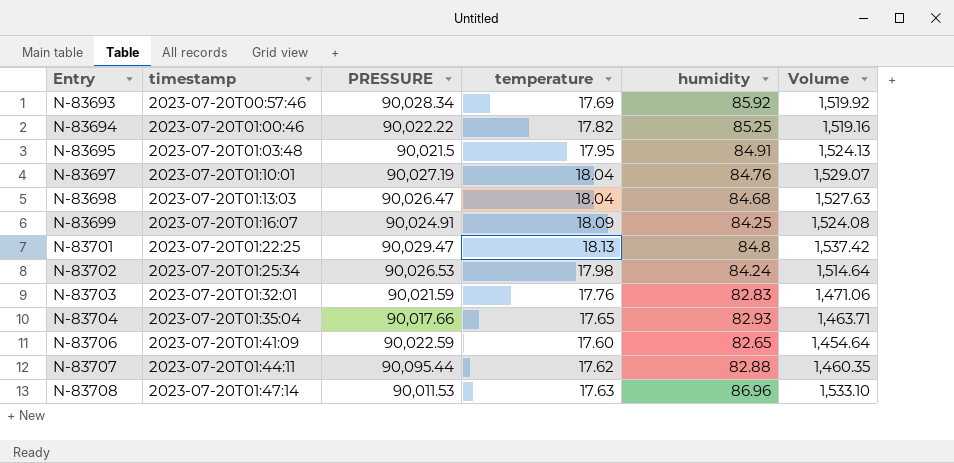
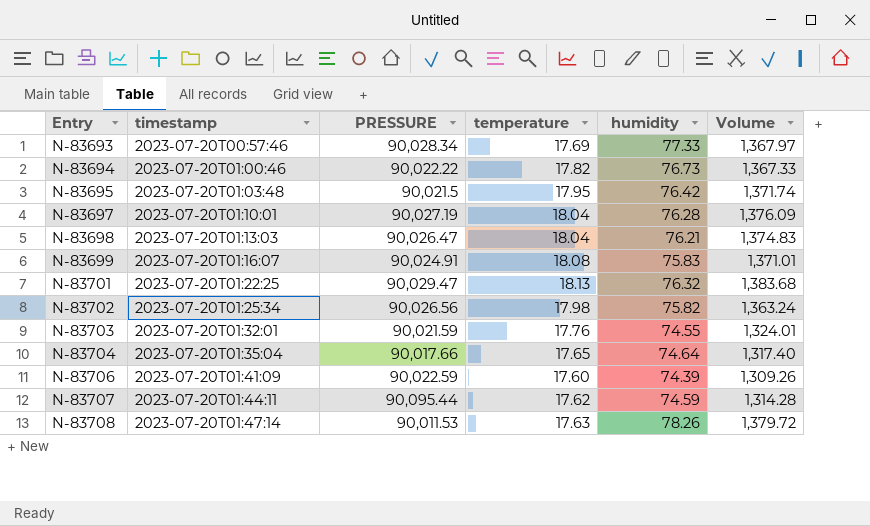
N-83693 | humidity: 85.92 -> 77.33
N-83693 | Volume: 1,519.92 -> 1,367.97
N-83694 | humidity: 85.25 -> 76.73
N-83694 | Volume: 1,519.16 -> 1,367.33
N-83695 | humidity: 84.91 -> 76.42
N-83695 | Volume: 1,524.13 -> 1,371.74
N-83697 | humidity: 84.76 -> 76.28
N-83697 | Volume: 1,529.07 -> 1,376.09
N-83698 | humidity: 84.68 -> 76.21
N-83698 | Volume: 1,527.63 -> 1,374.83
N-83699 | temperature: 18.09 -> 18.08
N-83699 | humidity: 84.25 -> 75.83
N-83699 | Volume: 1,524.08 -> 1,371.01
N-83701 | humidity: 84.8 -> 76.32
N-83701 | Volume: 1,537.42 -> 1,383.68
N-83702 | PRESSURE: 90,026.53 -> 90,026.56
N-83702 | humidity: 84.24 -> 75.82
N-83702 | Volume: 1,514.64 -> 1,363.24
N-83703 | humidity: 82.83 -> 74.55
N-83703 | Volume: 1,471.06 -> 1,324.01
N-83704 | humidity: 82.93 -> 74.64
N-83704 | Volume: 1,463.71 -> 1,317.40
N-83706 | humidity: 82.65 -> 74.39
N-83706 | Volume: 1,454.64 -> 1,309.26
N-83707 | humidity: 82.88 -> 74.59
N-83707 | Volume: 1,460.35 -> 1,314.28
N-83708 | humidity: 86.96 -> 78.26
N-83708 | Volume: 1,533.10 -> 1,379.72

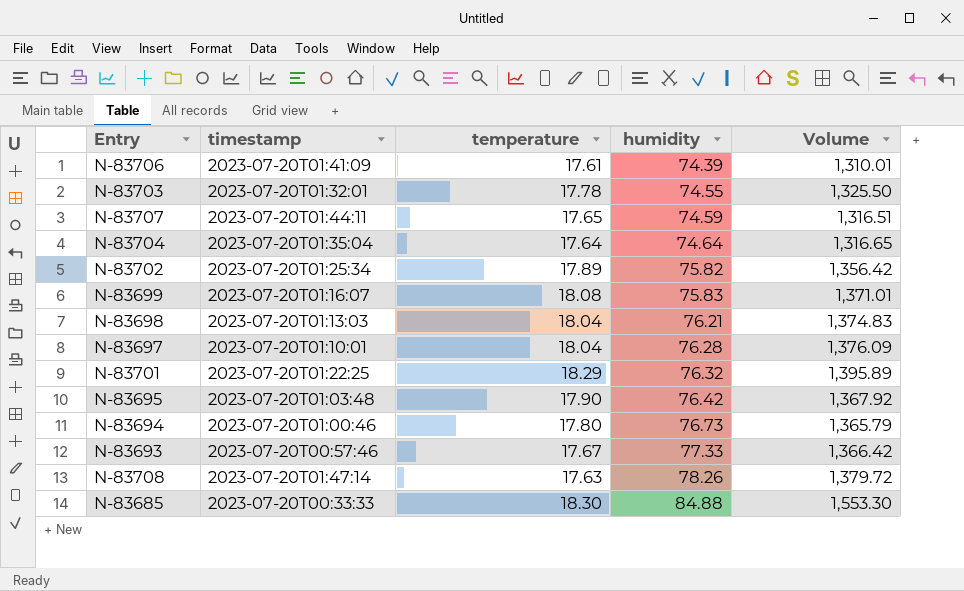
row order: Entry ascending -> humidity ascending
column PRESSURE | position: 3 -> none
N-83706 | temperature: 17.60 -> 17.61
N-83706 | Volume: 1,309.26 -> 1,310.01
N-83703 | temperature: 17.76 -> 17.78
N-83703 | Volume: 1,324.01 -> 1,325.50
N-83707 | temperature: 17.62 -> 17.65
N-83707 | Volume: 1,314.28 -> 1,316.51
N-83704 | temperature: 17.65 -> 17.64
N-83704 | Volume: 1,317.40 -> 1,316.65
N-83702 | temperature: 17.98 -> 17.89
N-83702 | Volume: 1,363.24 -> 1,356.42
N-83701 | temperature: 18.13 -> 18.29
N-83701 | Volume: 1,383.68 -> 1,395.89
N-83695 | temperature: 17.95 -> 17.90
N-83695 | Volume: 1,371.74 -> 1,367.92
N-83694 | temperature: 17.82 -> 17.80
N-83694 | Volume: 1,367.33 -> 1,365.79
N-83693 | temperature: 17.69 -> 17.67
N-83693 | Volume: 1,367.97 -> 1,366.42
row N-83685: none -> 2023-07-20T00:33:33 | 18.30 | 84.88 | 1,553.30

